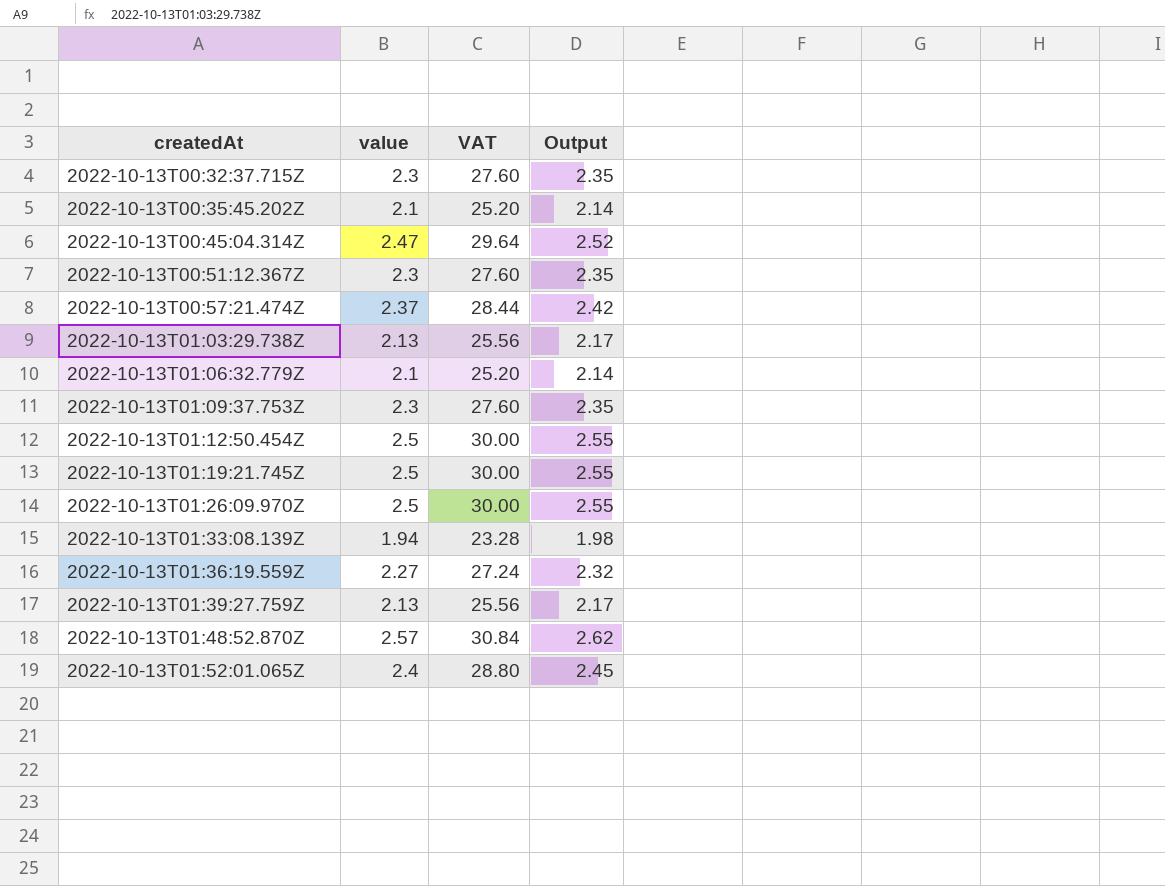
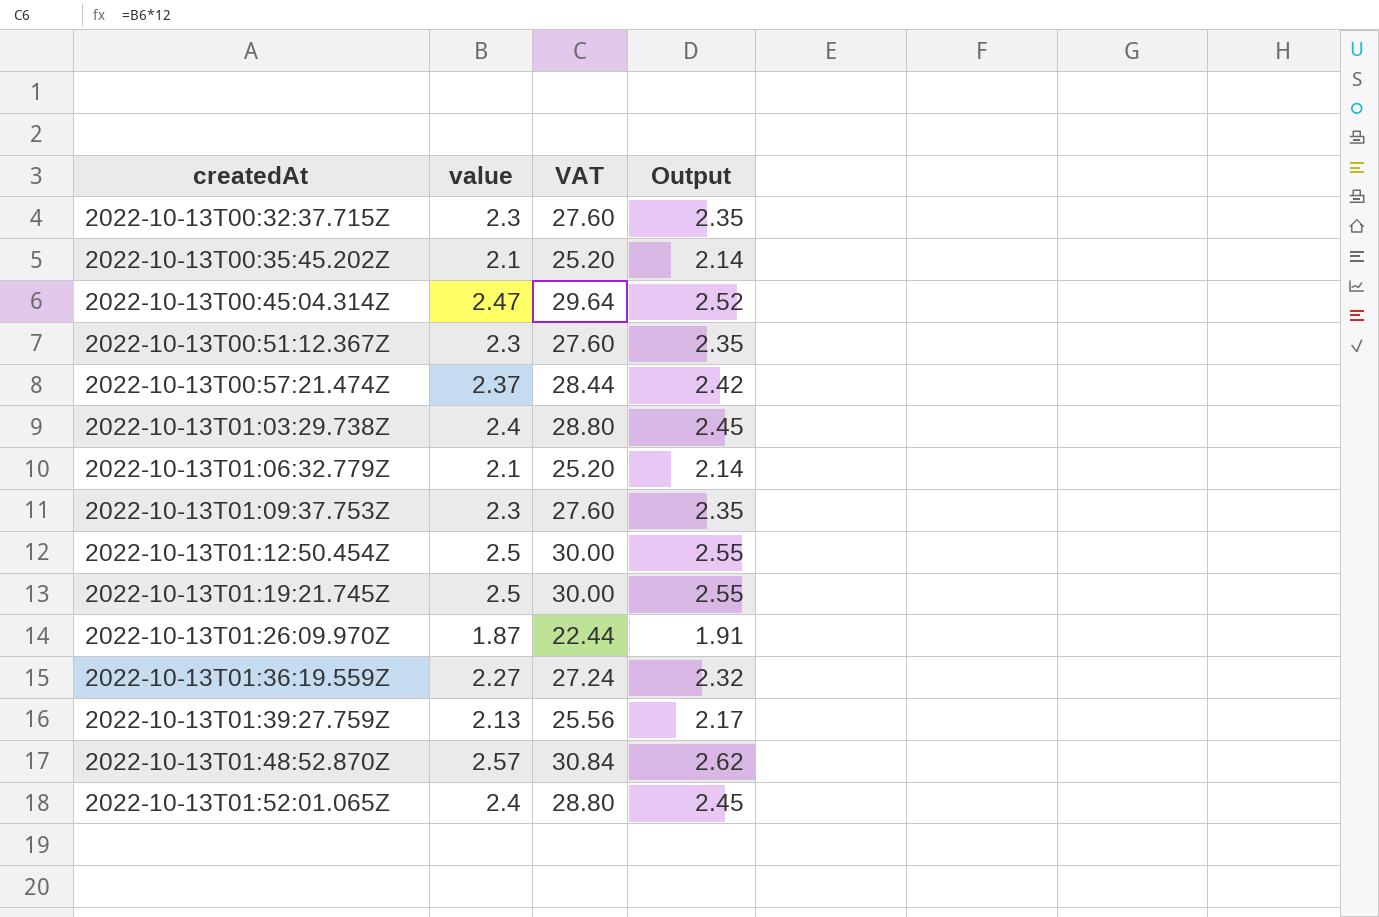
row 2022-10-13T01:33:08.139Z: 1.94 | 23.28 | 1.98 -> none
2022-10-13T01:03:29.738Z | value: 2.13 -> 2.4
2022-10-13T01:03:29.738Z | VAT: 25.56 -> 28.80
2022-10-13T01:03:29.738Z | Output: 2.17 -> 2.45
2022-10-13T01:26:09.970Z | value: 2.5 -> 1.87
2022-10-13T01:26:09.970Z | VAT: 30.00 -> 22.44
2022-10-13T01:26:09.970Z | Output: 2.55 -> 1.91

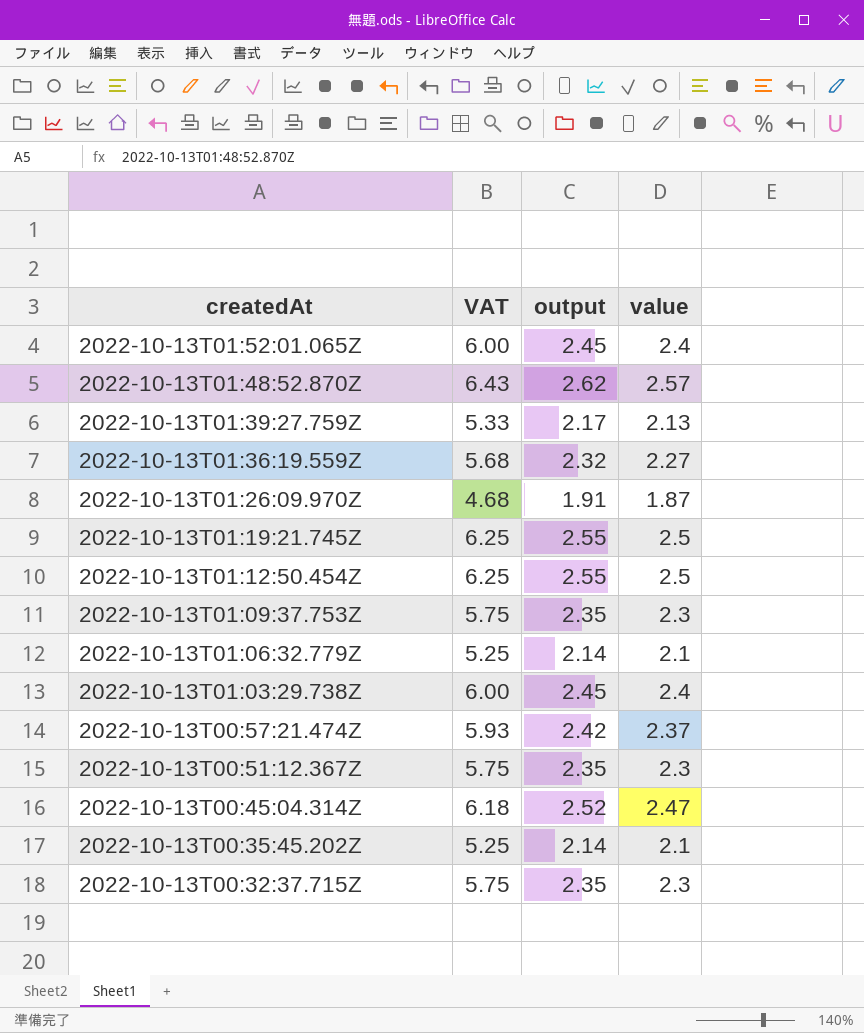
row order: createdAt ascending -> createdAt descending
column VAT | formula: [value] * 12 -> [value] * 2.5
column name: Output -> output
column value | position: 2 -> 4

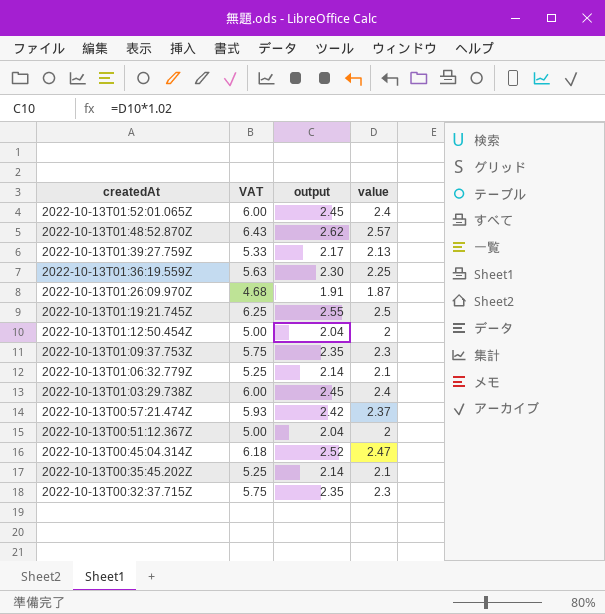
2022-10-13T01:36:19.559Z | VAT: 5.68 -> 5.63
2022-10-13T01:36:19.559Z | output: 2.32 -> 2.30
2022-10-13T01:36:19.559Z | value: 2.27 -> 2.25
2022-10-13T01:12:50.454Z | VAT: 6.25 -> 5.00
2022-10-13T01:12:50.454Z | output: 2.55 -> 2.04
2022-10-13T01:12:50.454Z | value: 2.5 -> 2
2022-10-13T00:51:12.367Z | VAT: 5.75 -> 5.00
2022-10-13T00:51:12.367Z | output: 2.35 -> 2.04
2022-10-13T00:51:12.367Z | value: 2.3 -> 2

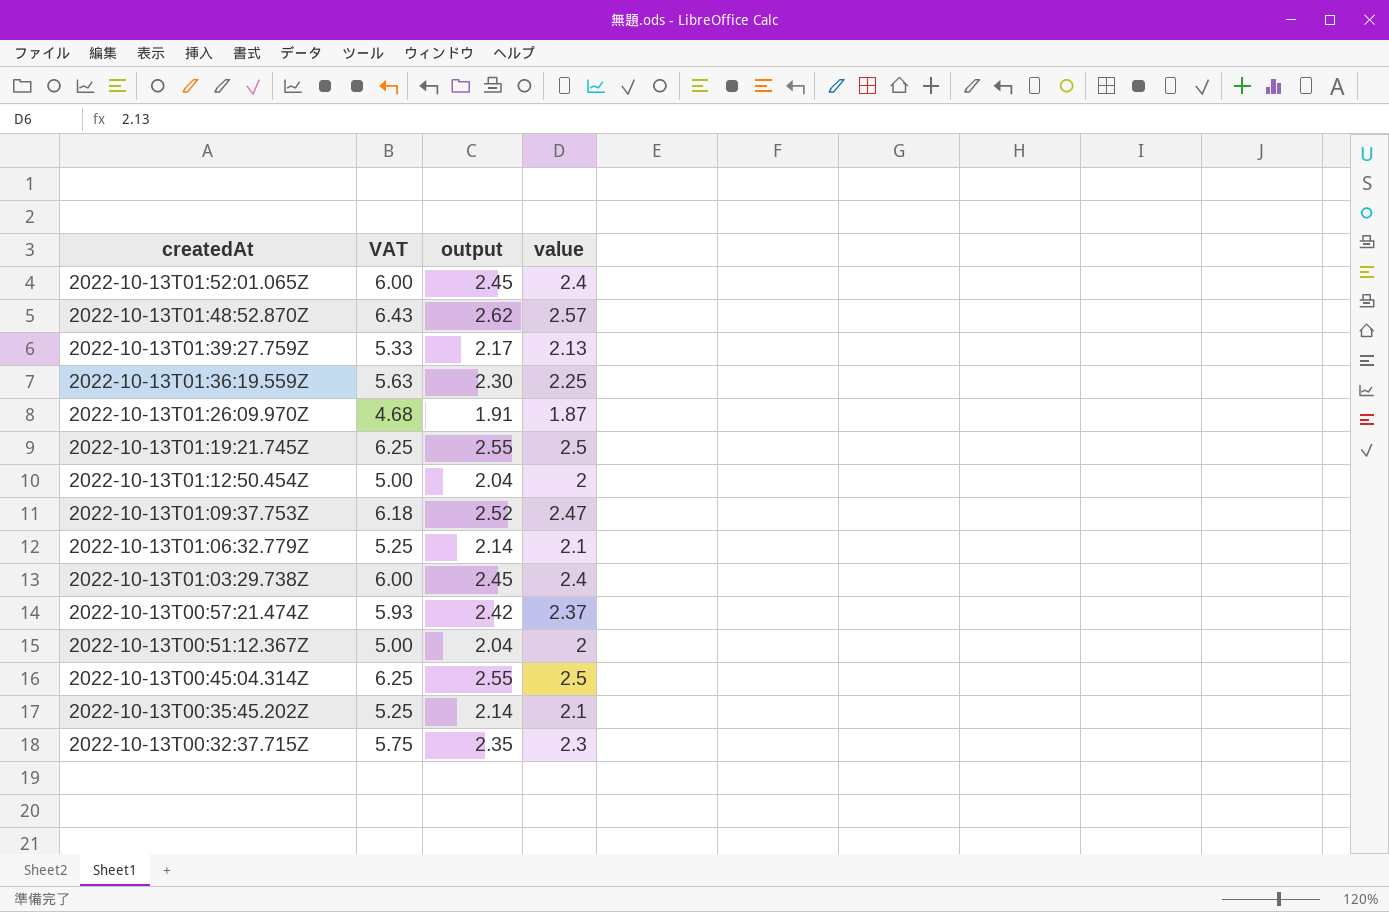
2022-10-13T01:09:37.753Z | VAT: 5.75 -> 6.18
2022-10-13T01:09:37.753Z | output: 2.35 -> 2.52
2022-10-13T01:09:37.753Z | value: 2.3 -> 2.47
2022-10-13T00:45:04.314Z | VAT: 6.18 -> 6.25
2022-10-13T00:45:04.314Z | output: 2.52 -> 2.55
2022-10-13T00:45:04.314Z | value: 2.47 -> 2.5

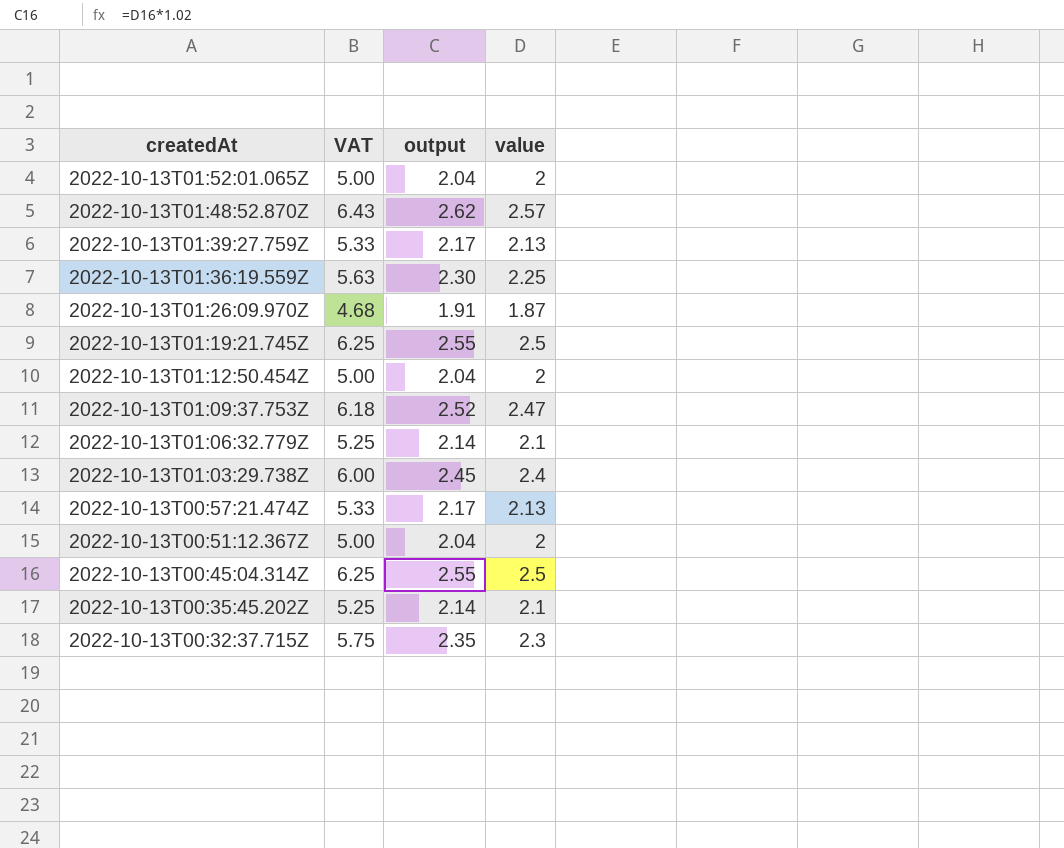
2022-10-13T01:52:01.065Z | VAT: 6.00 -> 5.00
2022-10-13T01:52:01.065Z | output: 2.45 -> 2.04
2022-10-13T01:52:01.065Z | value: 2.4 -> 2
2022-10-13T00:57:21.474Z | VAT: 5.93 -> 5.33
2022-10-13T00:57:21.474Z | output: 2.42 -> 2.17
2022-10-13T00:57:21.474Z | value: 2.37 -> 2.13

